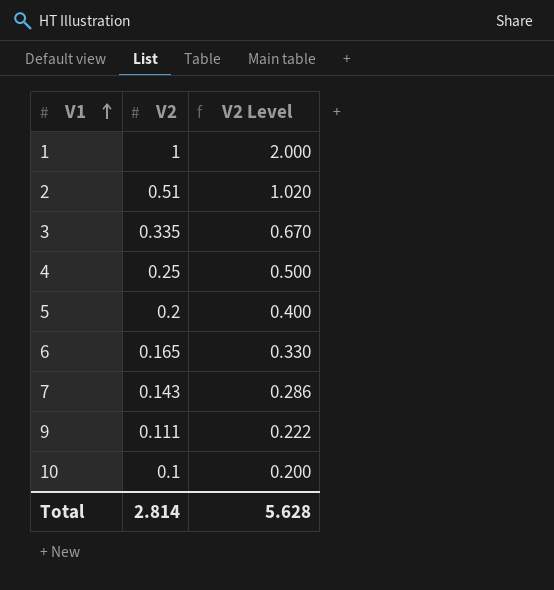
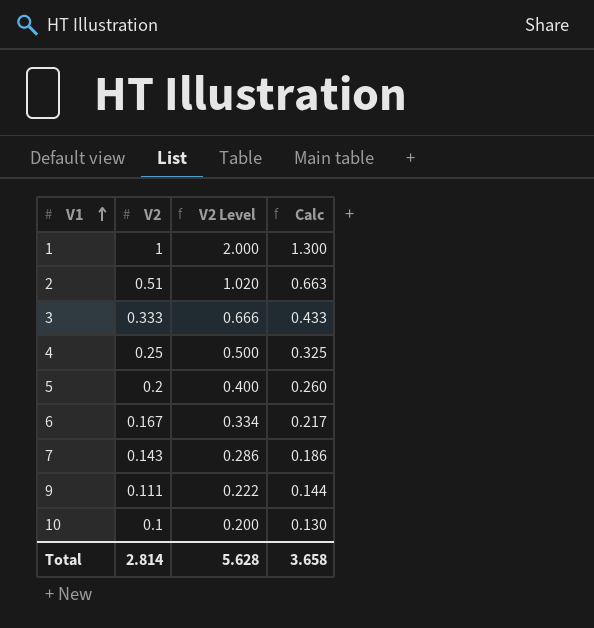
column Calc | formula: none -> [V2] * 1.3
3 | V2: 0.335 -> 0.333
3 | V2 Level: 0.670 -> 0.666
6 | V2: 0.165 -> 0.167
6 | V2 Level: 0.330 -> 0.334

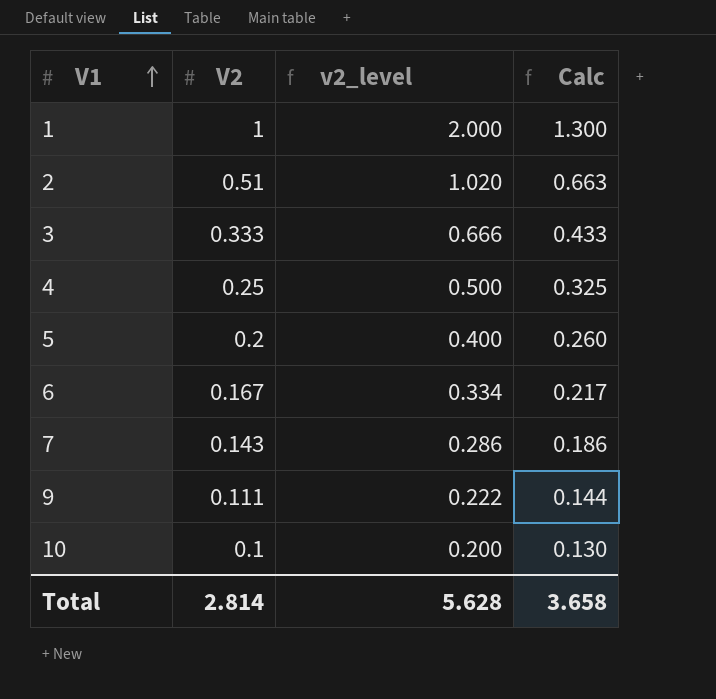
column name: V2 Level -> v2_level

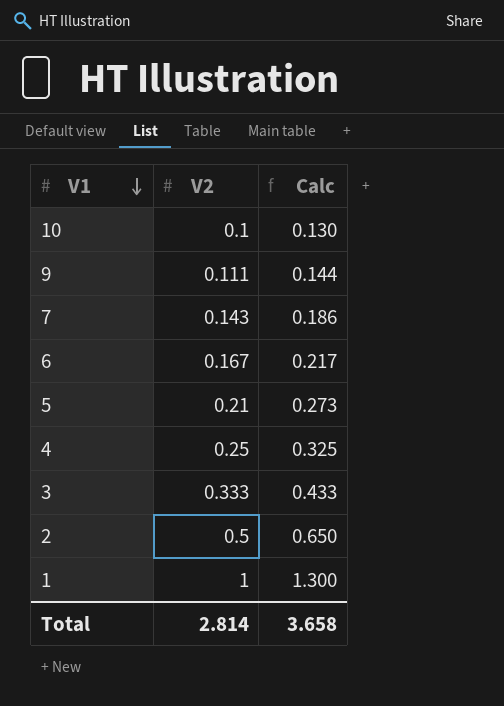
row order: V1 ascending -> V1 descending
column v2_level | formula: [V2] * 2 -> none
5 | V2: 0.2 -> 0.21
5 | Calc: 0.260 -> 0.273
2 | V2: 0.51 -> 0.5
2 | Calc: 0.663 -> 0.650

